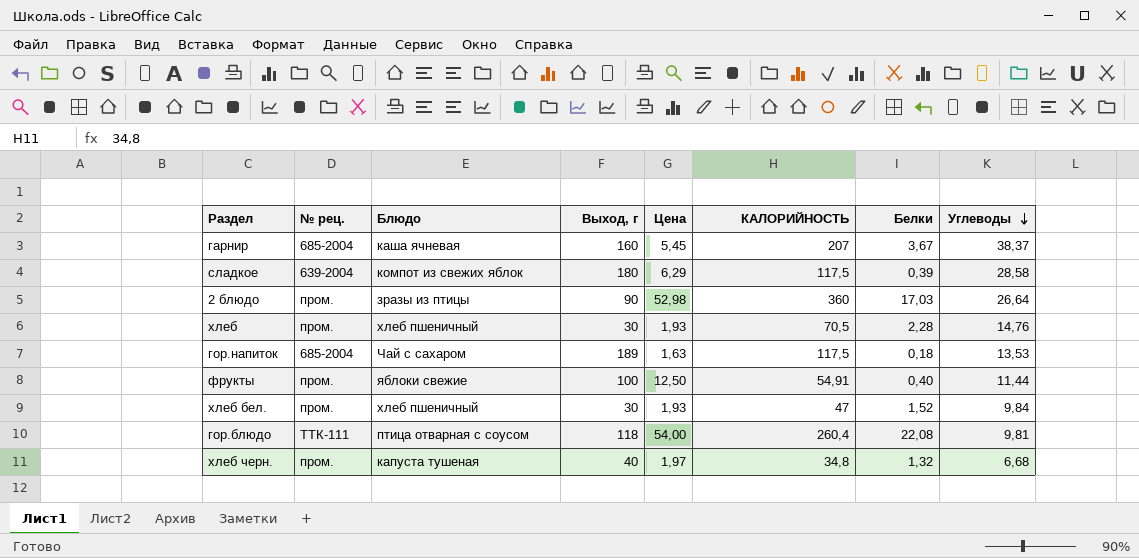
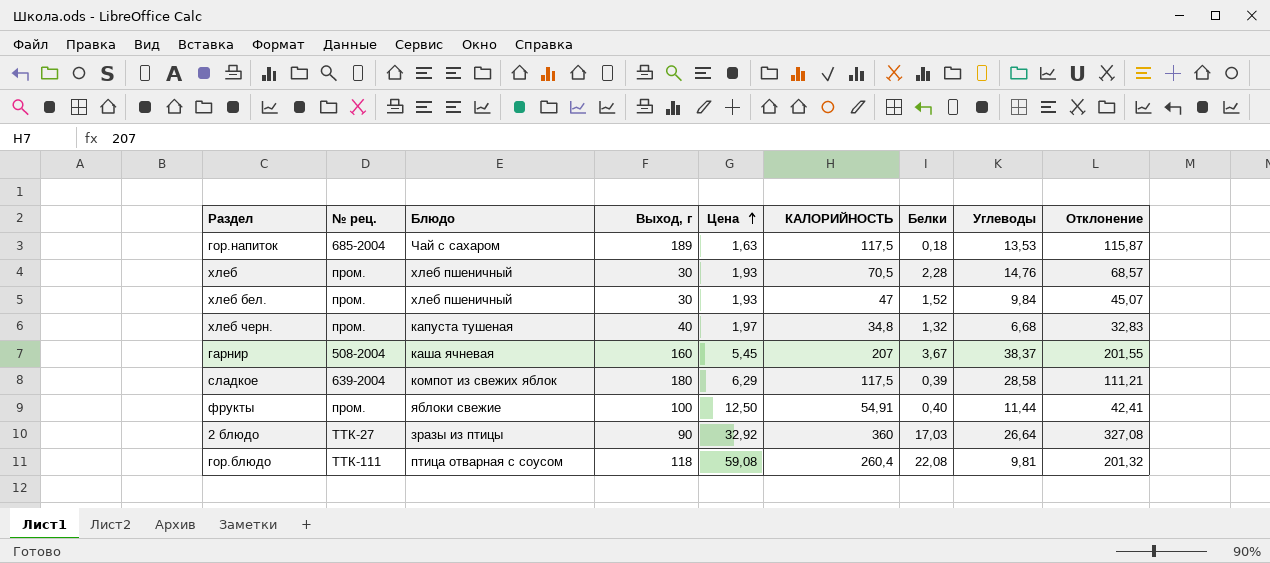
row order: Углеводы descending -> Цена ascending
column Отклонение | formula: none -> [КАЛОРИЙНОСТЬ] - [Цена]
гарнир | № рец.: 685-2004 -> 508-2004
2 блюдо | № рец.: пром. -> ТТК-27
2 блюдо | Цена: 52,98 -> 32,92
гор.блюдо | Цена: 54,00 -> 59,08

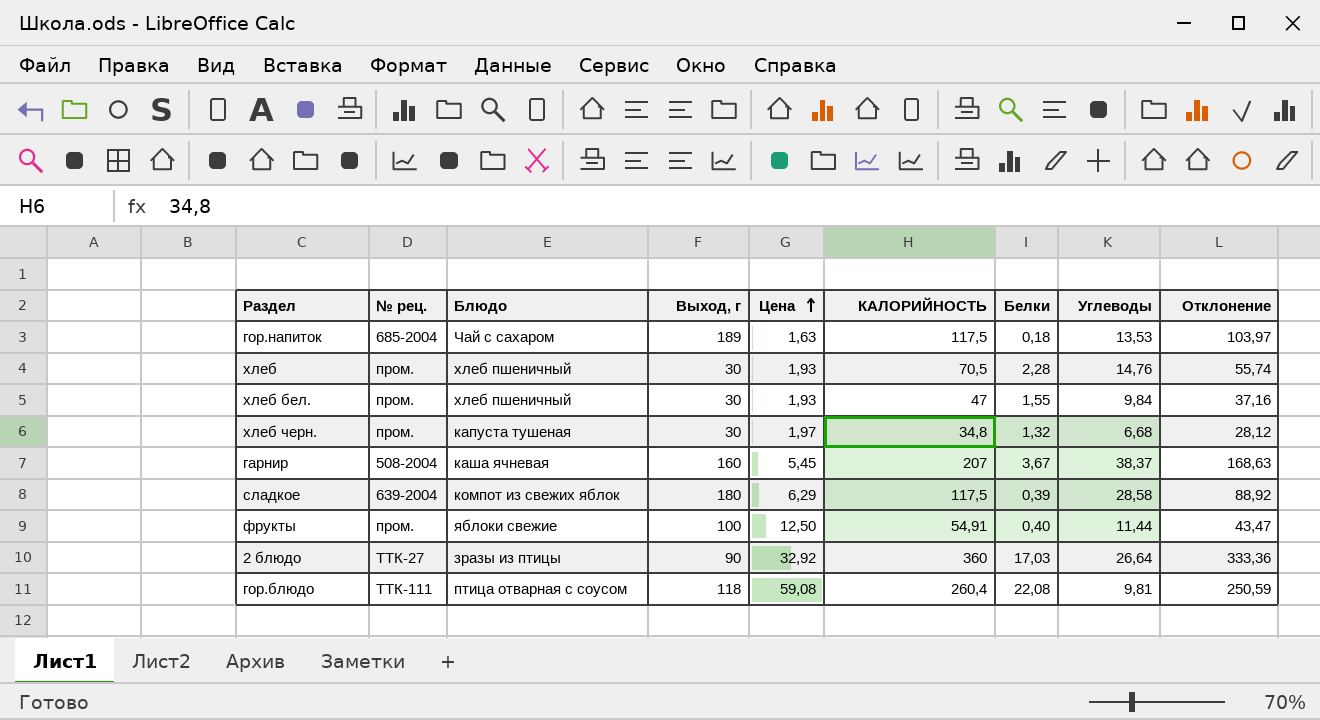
column Отклонение | formula: [КАЛОРИЙНОСТЬ] - [Цена] -> [КАЛОРИЙНОСТЬ] - [Углеводы]
хлеб бел. | Белки: 1,52 -> 1,55
хлеб черн. | Выход, г: 40 -> 30

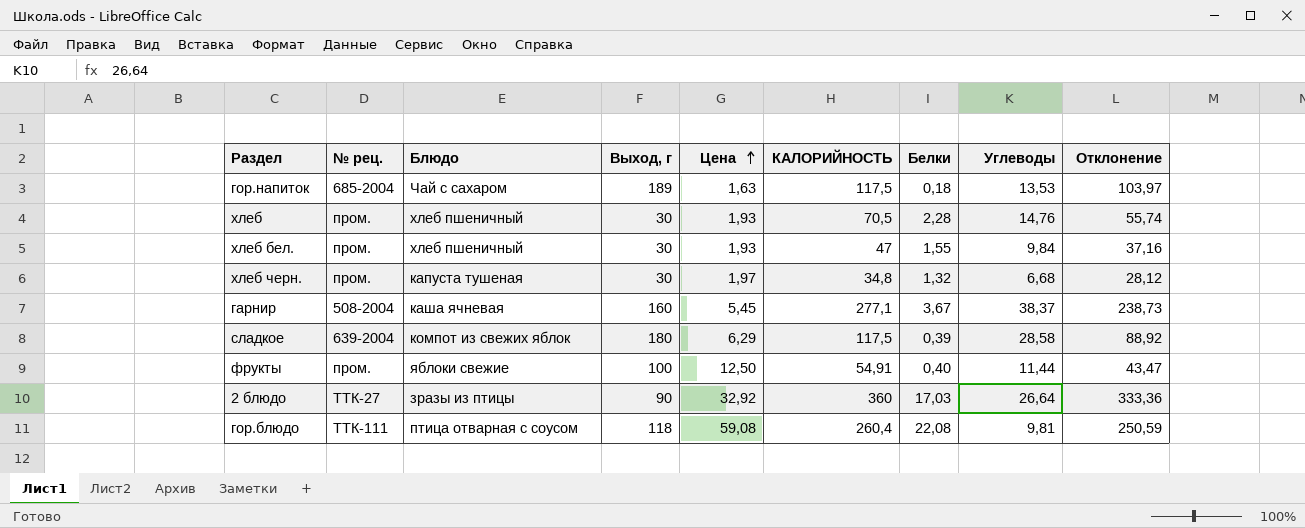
гарнир | КАЛОРИЙНОСТЬ: 207 -> 277,1
гарнир | Отклонение: 168,63 -> 238,73

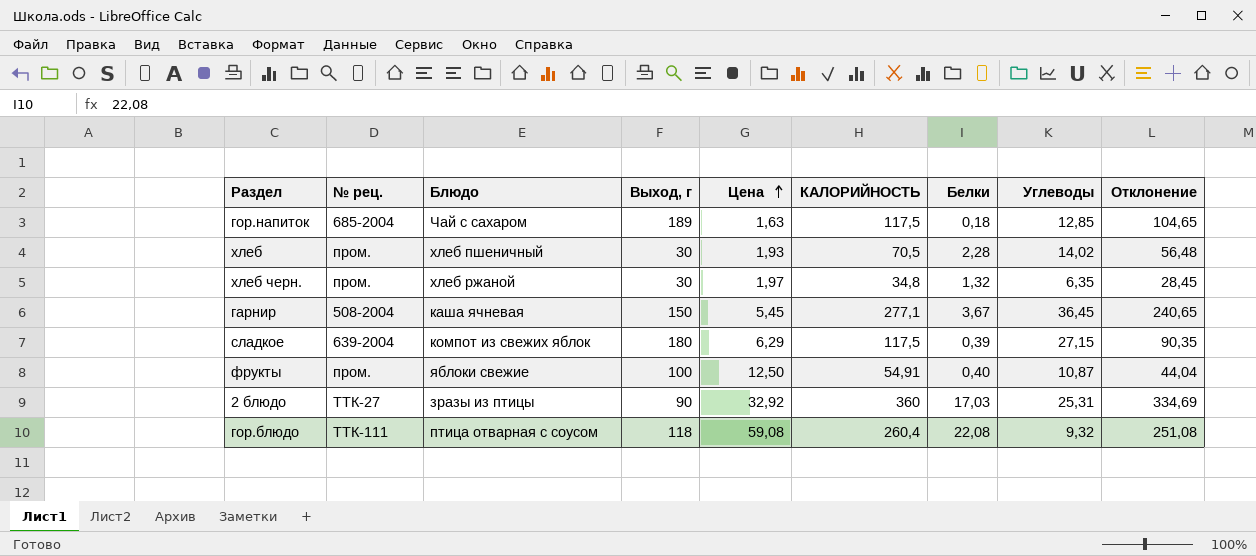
row хлеб бел.: пром. | хлеб пшеничный | 30 | 1,93 | 47 | 1,55 | 9,84 | 37,16 -> none
гор.напиток | Углеводы: 13,53 -> 12,85
гор.напиток | Отклонение: 103,97 -> 104,65
хлеб | Углеводы: 14,76 -> 14,02
хлеб | Отклонение: 55,74 -> 56,48
хлеб черн. | Блюдо: капуста тушеная -> хлеб ржаной
хлеб черн. | Углеводы: 6,68 -> 6,35
хлеб черн. | Отклонение: 28,12 -> 28,45
гарнир | Выход, г: 160 -> 150
гарнир | Углеводы: 38,37 -> 36,45
гарнир | Отклонение: 238,73 -> 240,65
сладкое | Углеводы: 28,58 -> 27,15
сладкое | Отклонение: 88,92 -> 90,35
фрукты | Углеводы: 11,44 -> 10,87
фрукты | Отклонение: 43,47 -> 44,04
2 блюдо | Углеводы: 26,64 -> 25,31
2 блюдо | Отклонение: 333,36 -> 334,69
гор.блюдо | Углеводы: 9,81 -> 9,32
гор.блюдо | Отклонение: 250,59 -> 251,08

